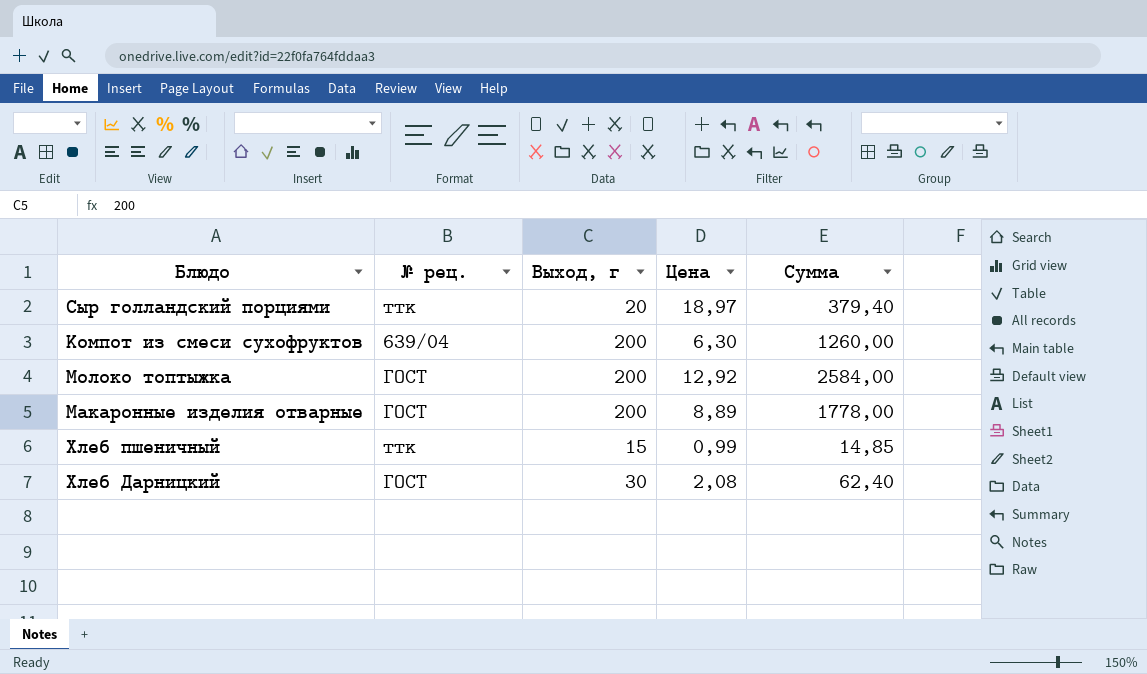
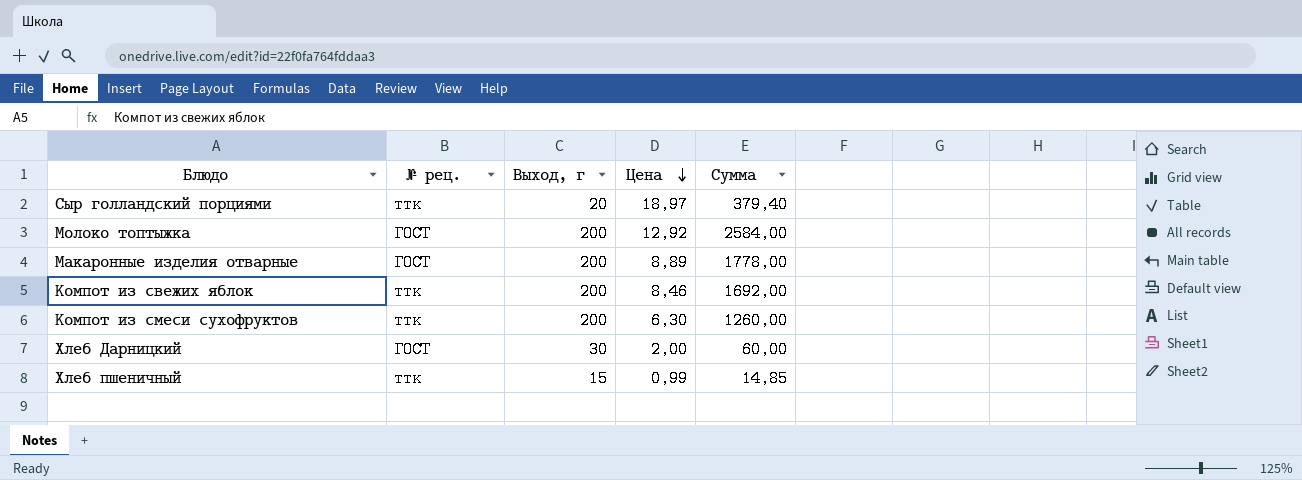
row order: none -> Цена descending
row Компот из свежих яблок: none -> ттк | 200 | 8,46 | 1692,00
Компот из смеси сухофруктов | № рец.: 639/04 -> ттк
Хлеб Дарницкий | Цена: 2,08 -> 2,00
Хлеб Дарницкий | Сумма: 62,40 -> 60,00

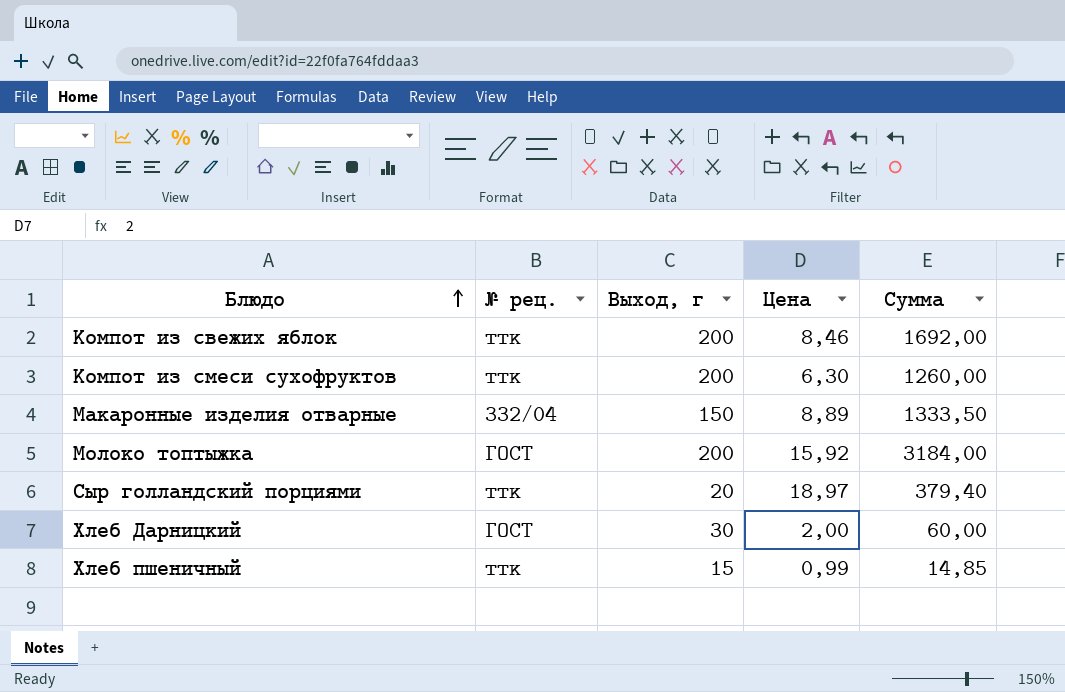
row order: Цена descending -> Блюдо ascending
Макаронные изделия отварные | № рец.: ГОСТ -> 332/04
Макаронные изделия отварные | Выход, г: 200 -> 150
Макаронные изделия отварные | Сумма: 1778,00 -> 1333,50
Молоко топтыжка | Цена: 12,92 -> 15,92
Молоко топтыжка | Сумма: 2584,00 -> 3184,00

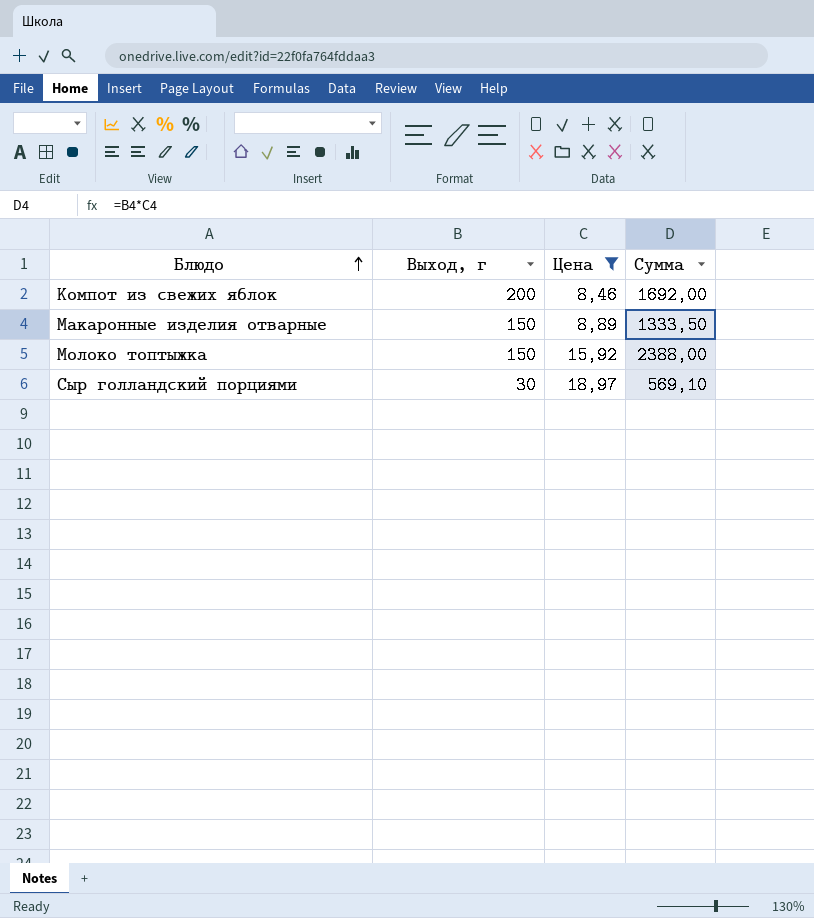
filter: none -> Цена >= 8,46
column № рец. | position: 2 -> none
Молоко топтыжка | Выход, г: 200 -> 150
Молоко топтыжка | Сумма: 3184,00 -> 2388,00
Сыр голландский порциями | Выход, г: 20 -> 30
Сыр голландский порциями | Сумма: 379,40 -> 569,10

